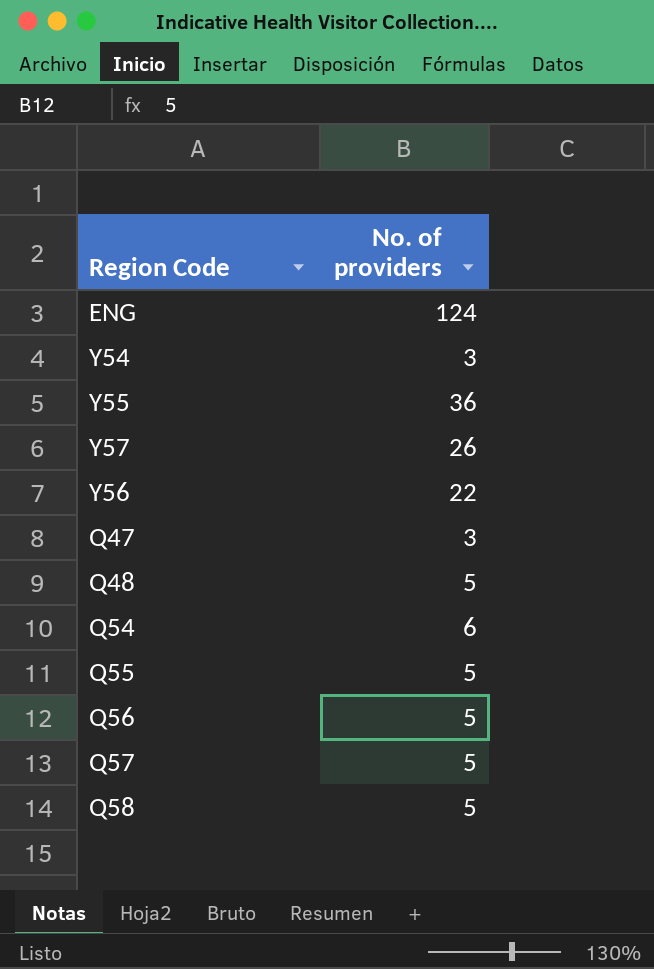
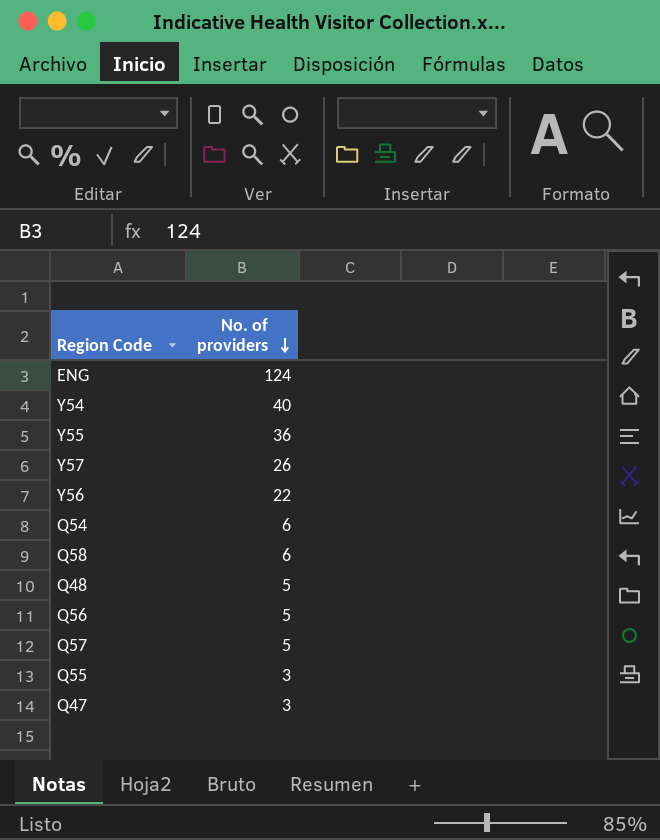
row order: none -> No. of providers descending
Y54 | No. of providers: 3 -> 40
Q58 | No. of providers: 5 -> 6
Q55 | No. of providers: 5 -> 3

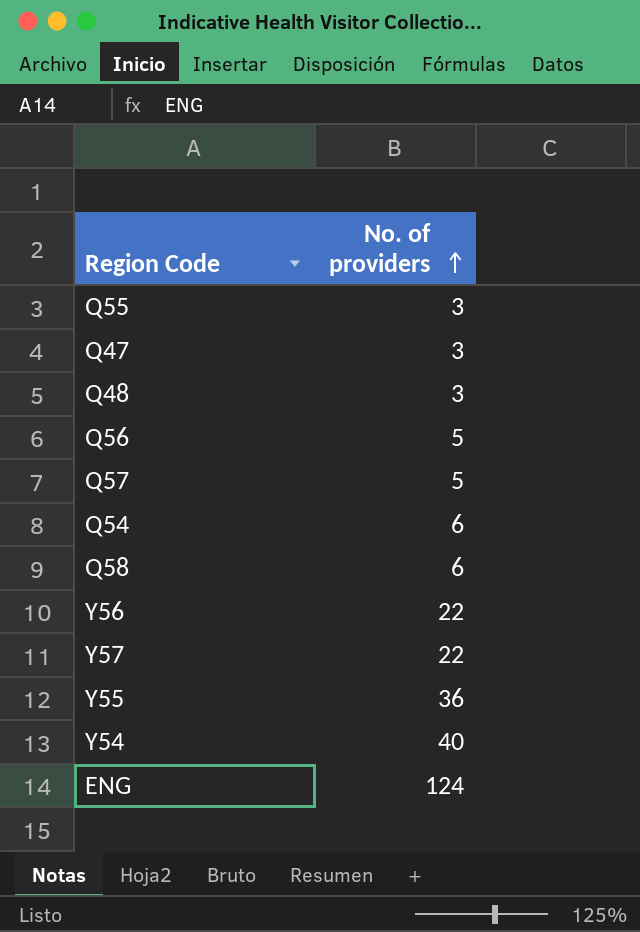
row order: No. of providers descending -> No. of providers ascending
Q48 | No. of providers: 5 -> 3
Y57 | No. of providers: 26 -> 22

